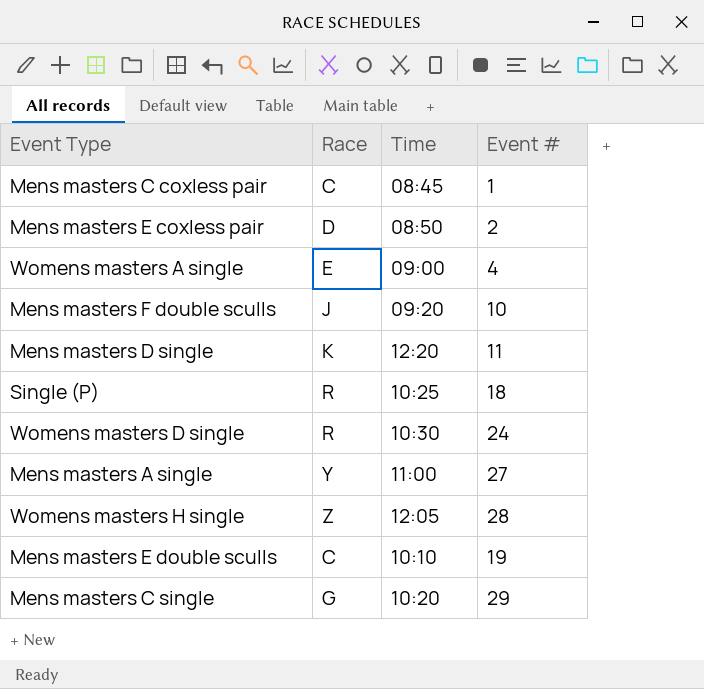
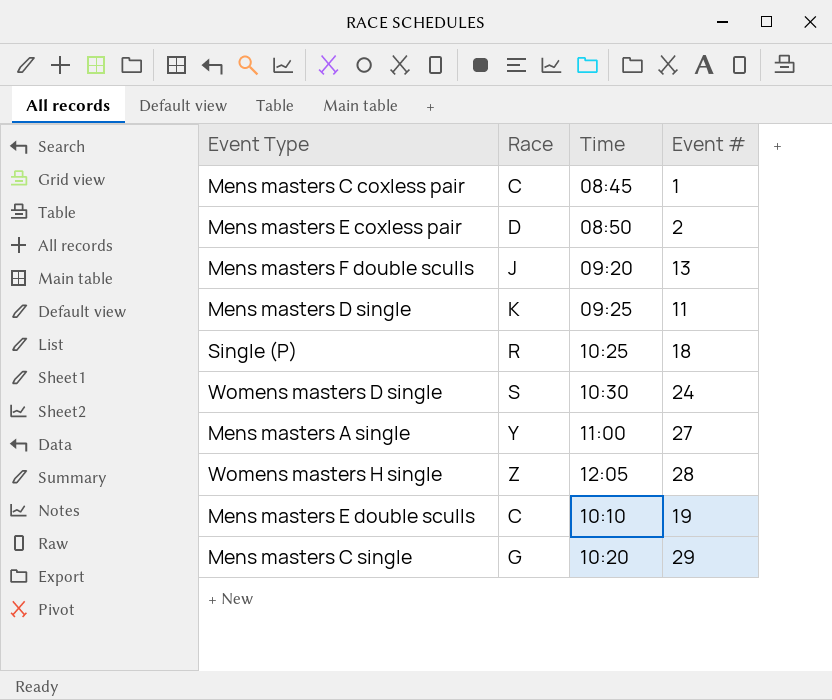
row Womens masters A single: E | 09:00 | 4 -> none
Mens masters F double sculls | Event #: 10 -> 13
Mens masters D single | Time: 12:20 -> 09:25
Womens masters D single | Race: R -> S

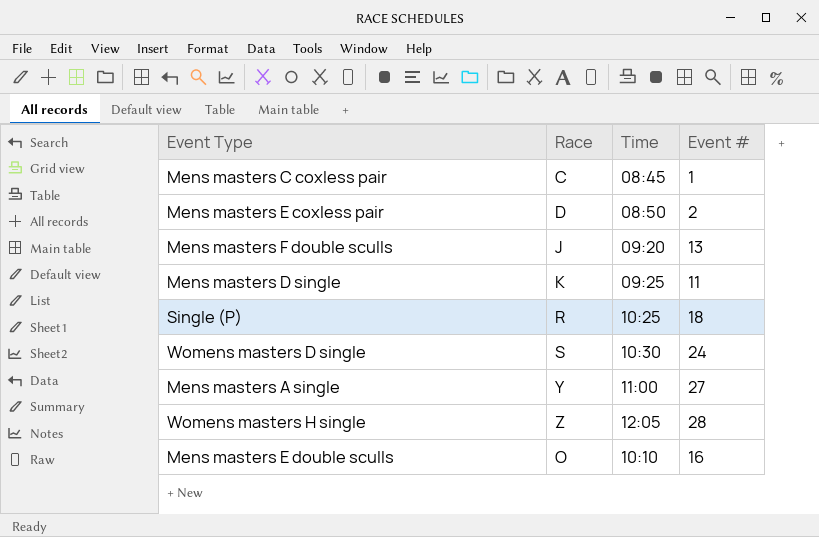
row Mens masters C single: G | 10:20 | 29 -> none
Mens masters E double sculls | Race: C -> O
Mens masters E double sculls | Event #: 19 -> 16

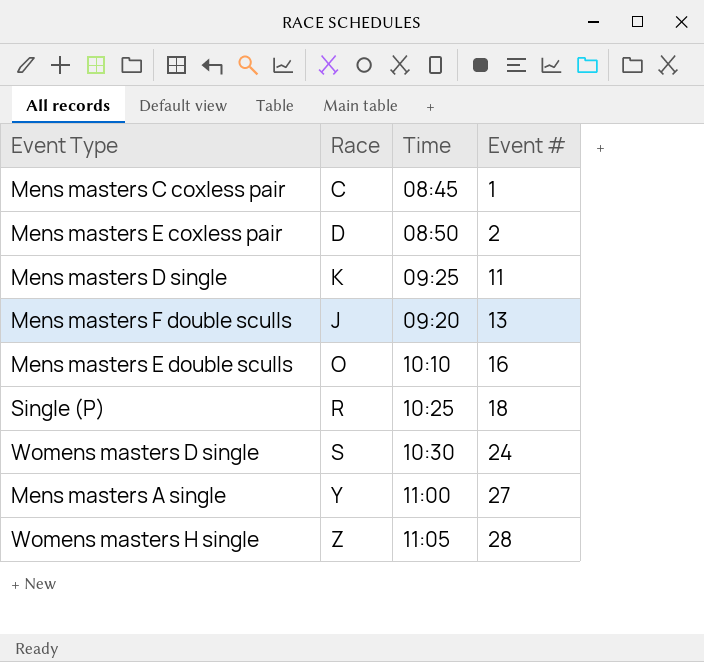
row order: none -> Event # ascending
Womens masters H single | Time: 12:05 -> 11:05

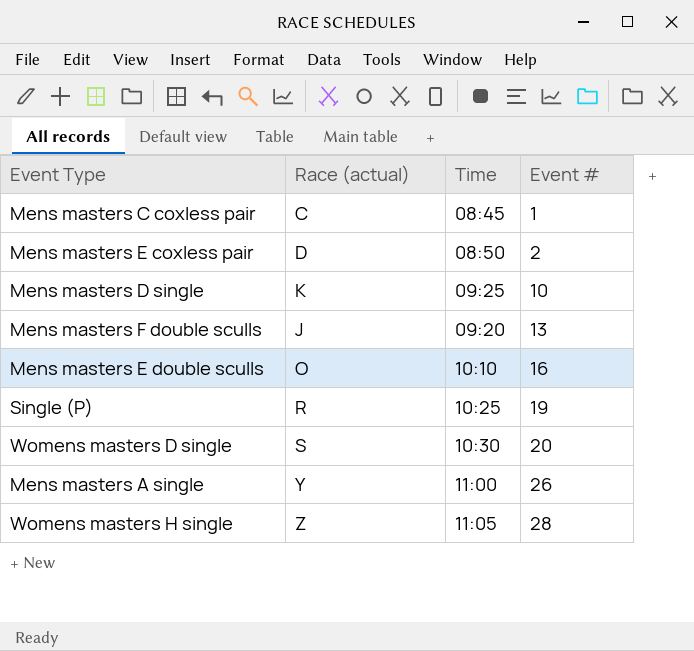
column name: Race -> Race (actual)
Mens masters D single | Event #: 11 -> 10
Single (P) | Event #: 18 -> 19
Womens masters D single | Event #: 24 -> 20
Mens masters A single | Event #: 27 -> 26

